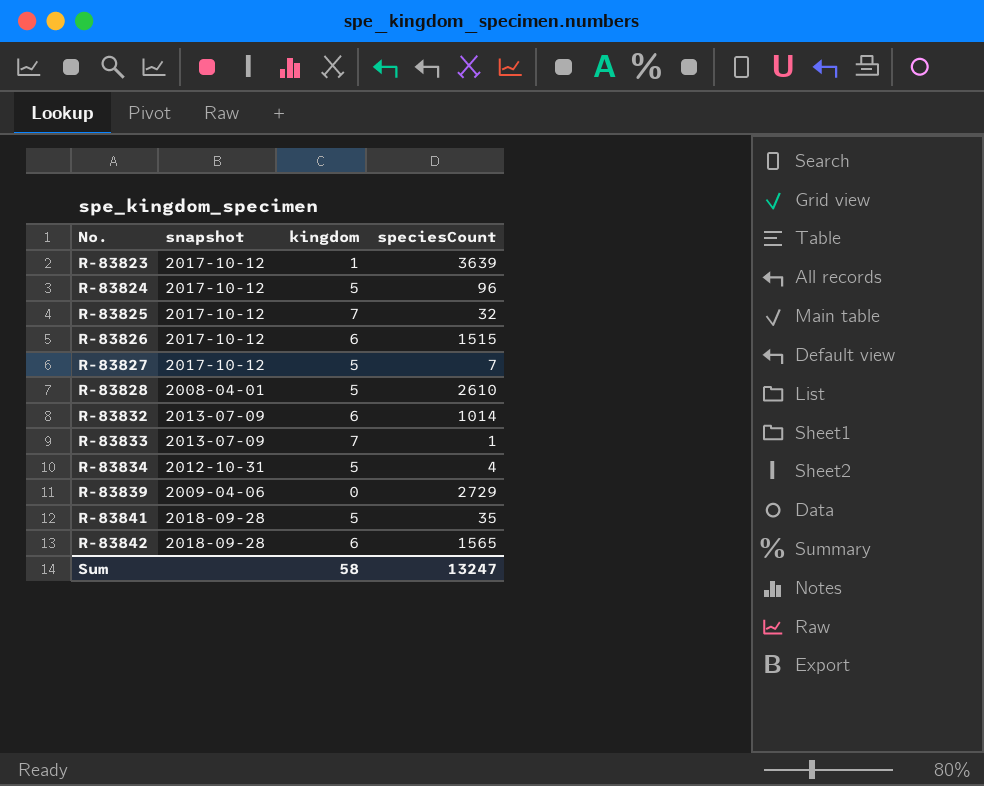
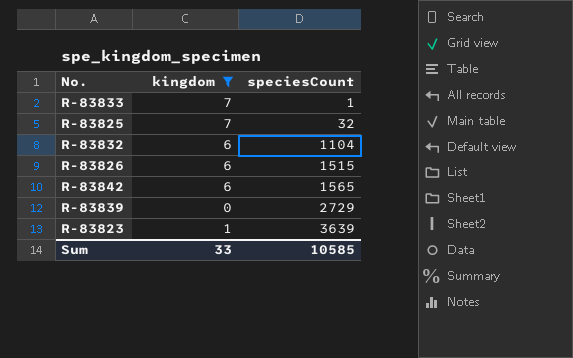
filter: none -> kingdom != 5
row order: No. ascending -> speciesCount ascending
column snapshot | position: 2 -> none
R-83832 | speciesCount: 1014 -> 1104
Sum | kingdom: 58 -> 33
Sum | speciesCount: 13247 -> 10585

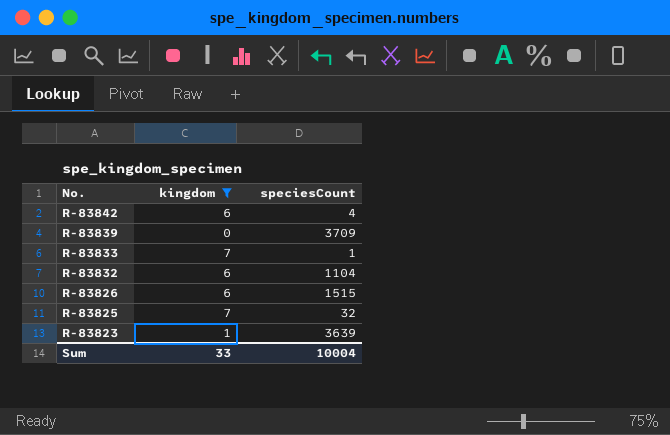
row order: speciesCount ascending -> No. descending
R-83842 | speciesCount: 1565 -> 4
R-83839 | speciesCount: 2729 -> 3709
Sum | speciesCount: 10585 -> 10004

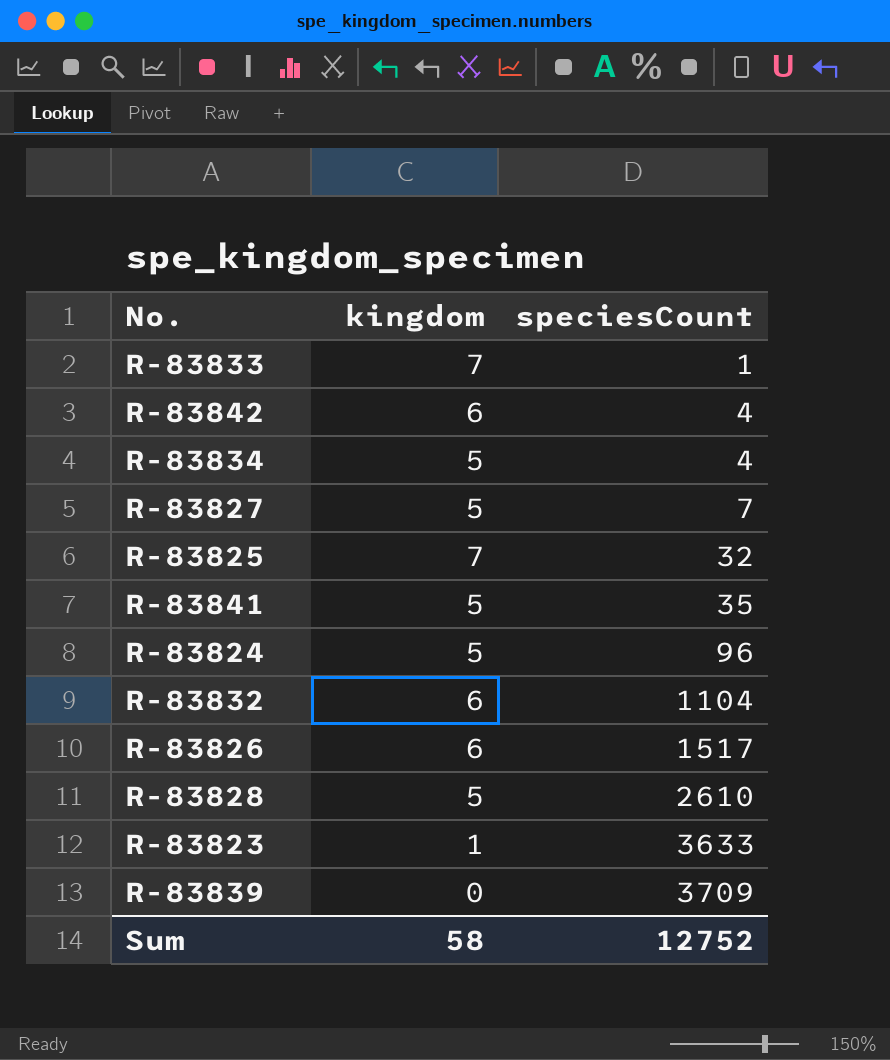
filter: kingdom != 5 -> none
row order: No. descending -> speciesCount ascending
R-83826 | speciesCount: 1515 -> 1517
R-83823 | speciesCount: 3639 -> 3633
Sum | kingdom: 33 -> 58
Sum | speciesCount: 10004 -> 12752

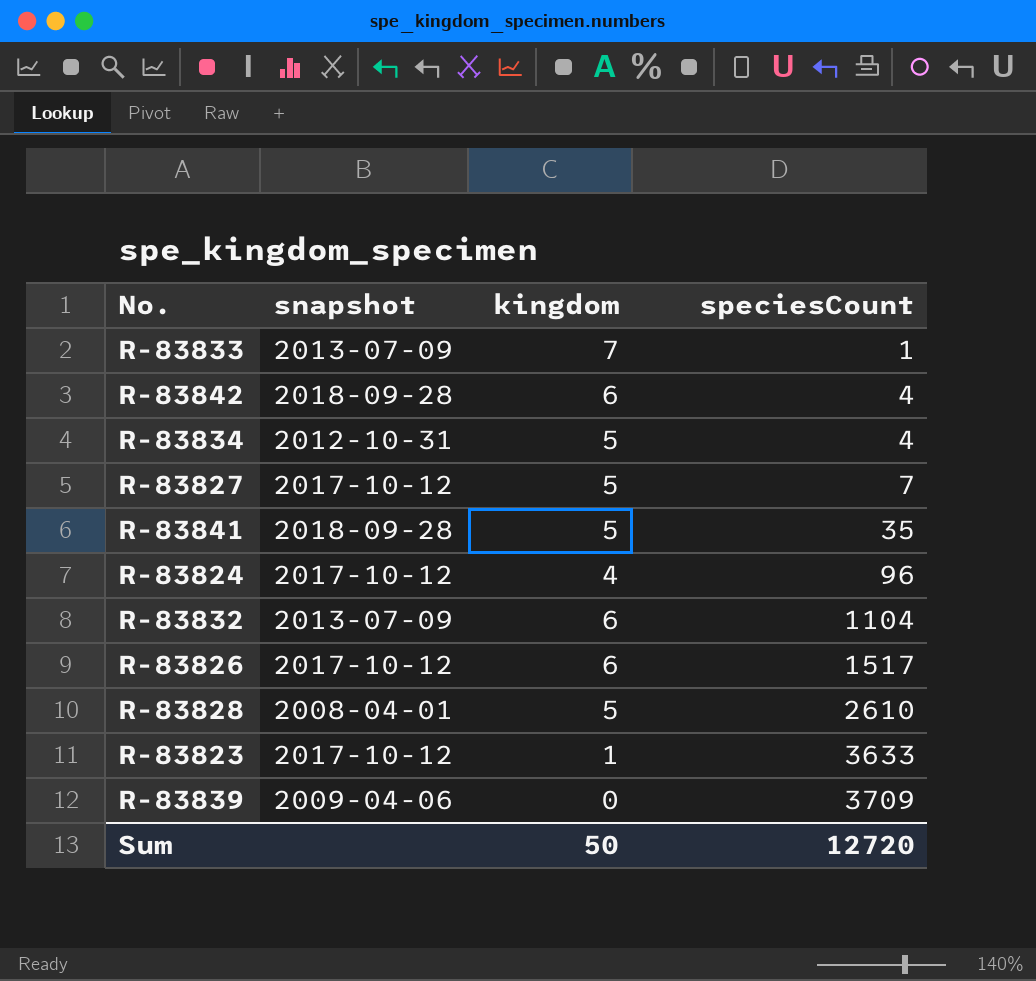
column snapshot | position: none -> 2
row R-83825: 7 | 32 -> none
R-83824 | kingdom: 5 -> 4
Sum | kingdom: 58 -> 50
Sum | speciesCount: 12752 -> 12720

